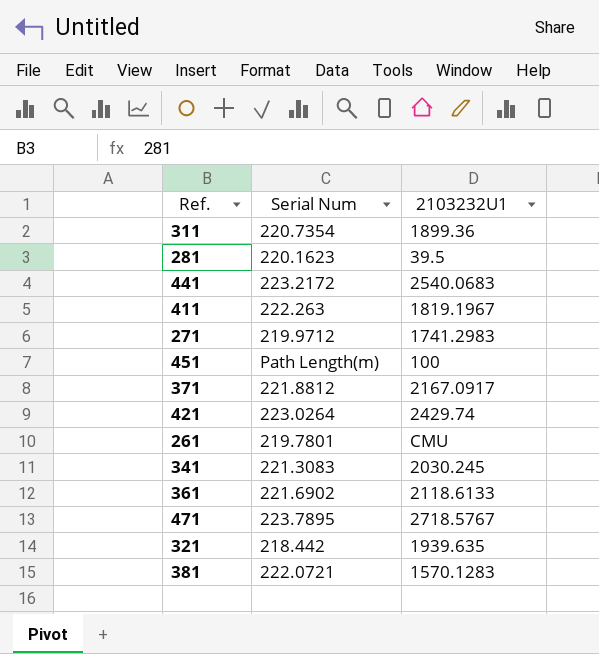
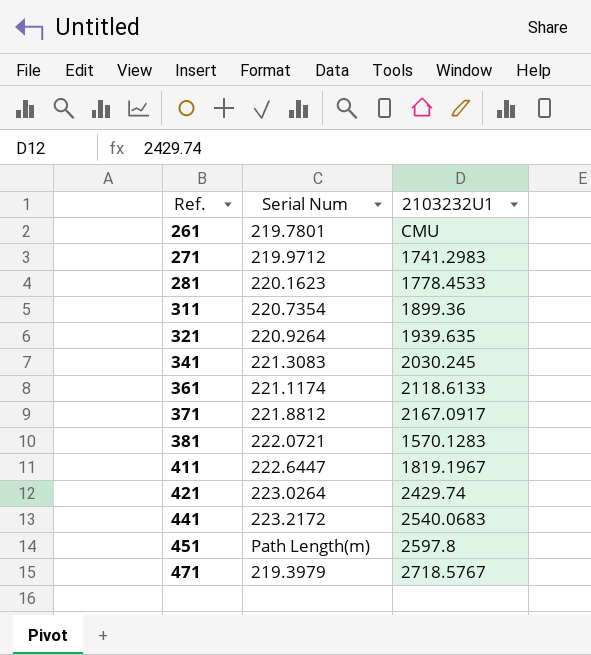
row order: none -> Ref. ascending
281 | 2103232U1: 39.5 -> 1778.4533
321 | Serial Num: 218.442 -> 220.9264
361 | Serial Num: 221.6902 -> 221.1174
411 | Serial Num: 222.263 -> 222.6447
451 | 2103232U1: 100 -> 2597.8
471 | Serial Num: 223.7895 -> 219.3979

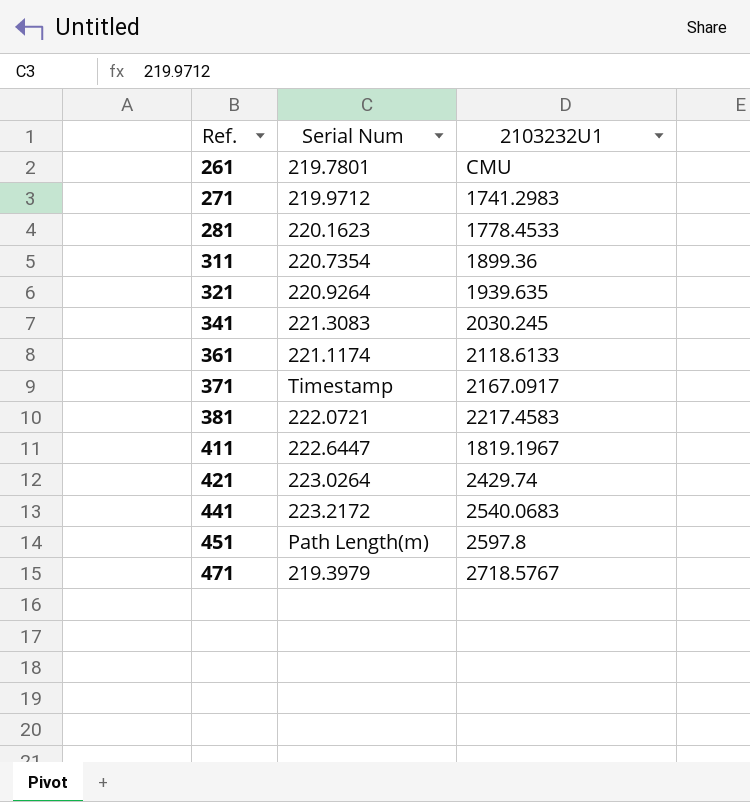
371 | Serial Num: 221.8812 -> Timestamp
381 | 2103232U1: 1570.1283 -> 2217.4583

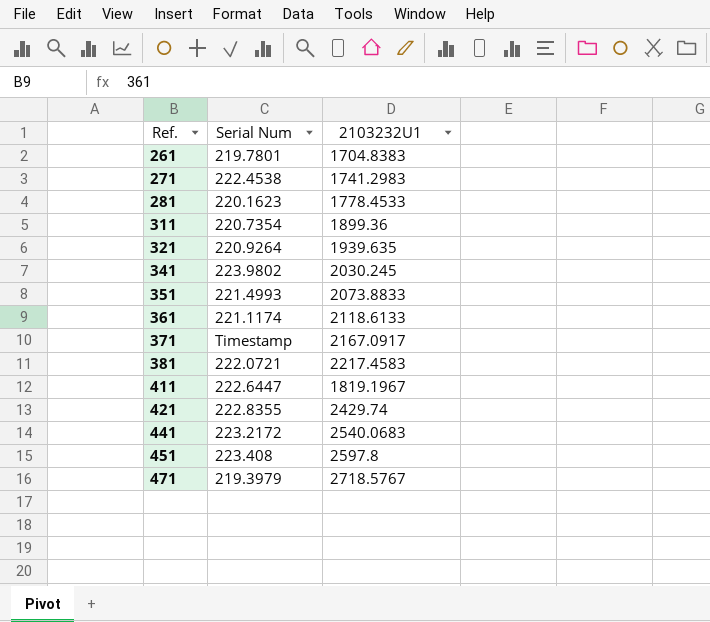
261 | 2103232U1: CMU -> 1704.8383
271 | Serial Num: 219.9712 -> 222.4538
341 | Serial Num: 221.3083 -> 223.9802
row 351: none -> 221.4993 | 2073.8833
421 | Serial Num: 223.0264 -> 222.8355
451 | Serial Num: Path Length(m) -> 223.408

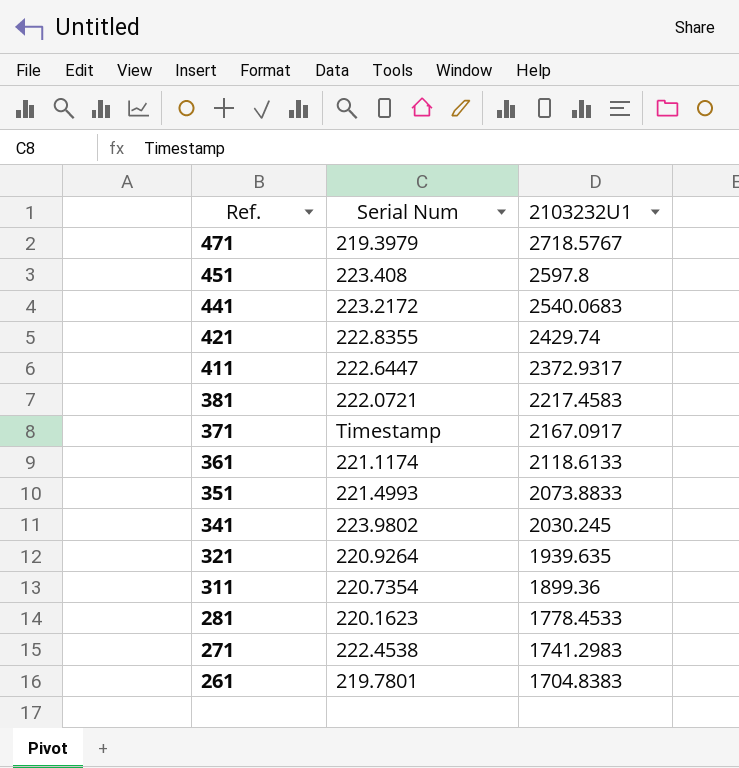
row order: Ref. ascending -> Ref. descending
411 | 2103232U1: 1819.1967 -> 2372.9317

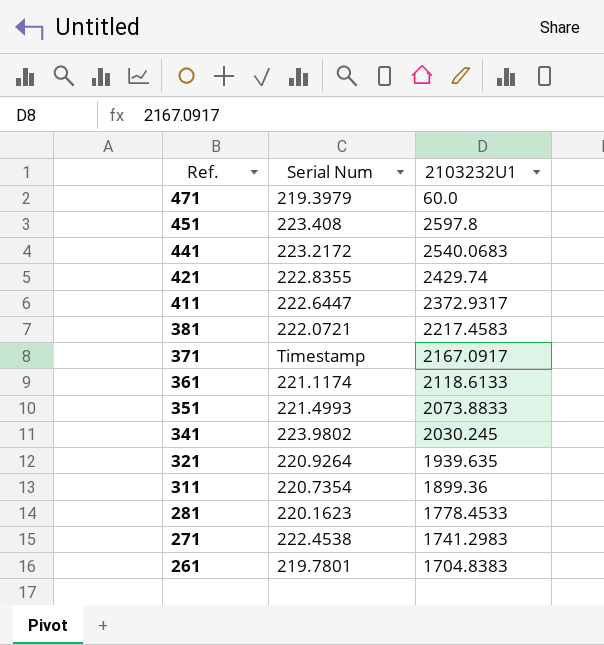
471 | 2103232U1: 2718.5767 -> 60.0

